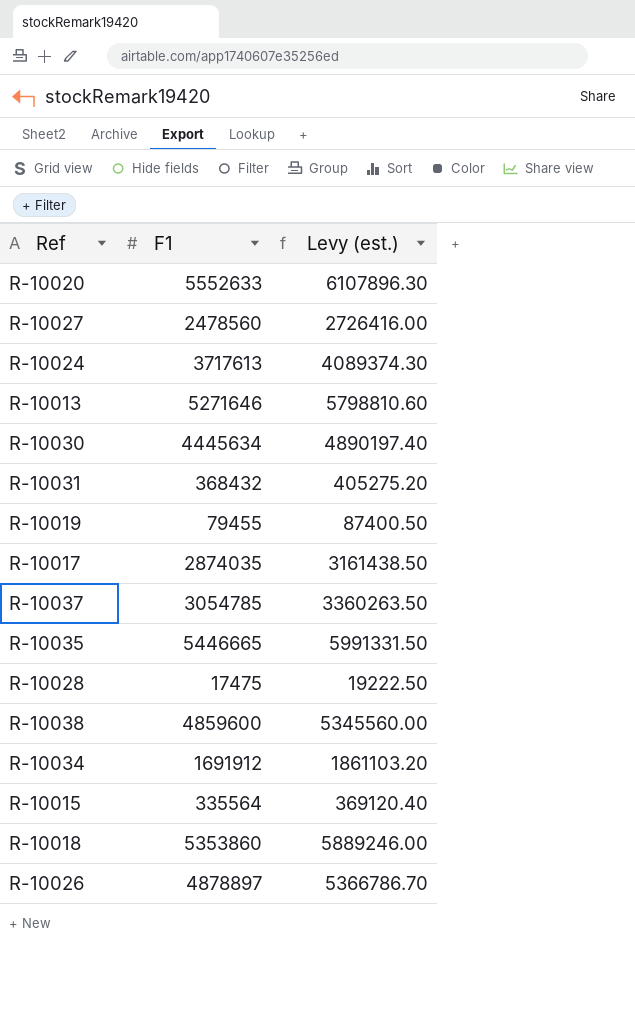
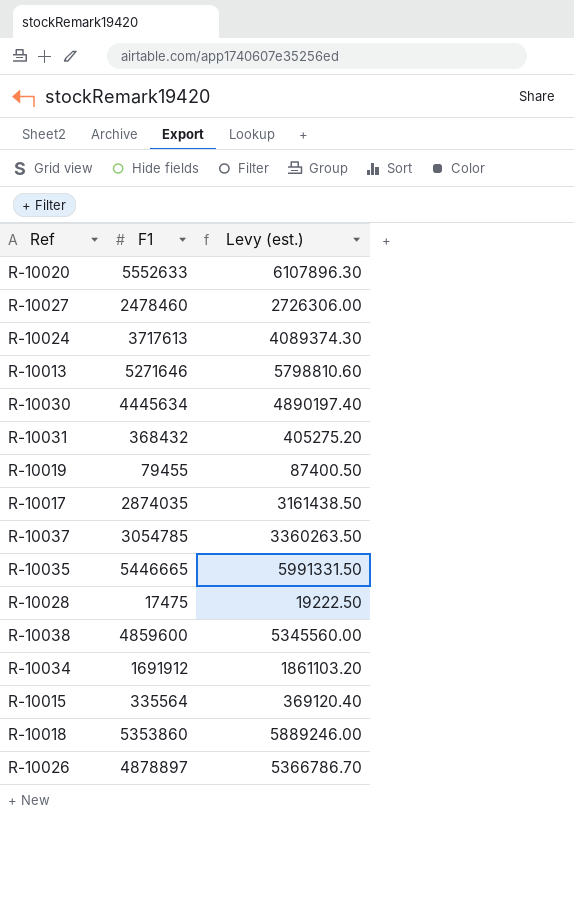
R-10027 | F1: 2478560 -> 2478460
R-10027 | Levy (est.): 2726416.00 -> 2726306.00

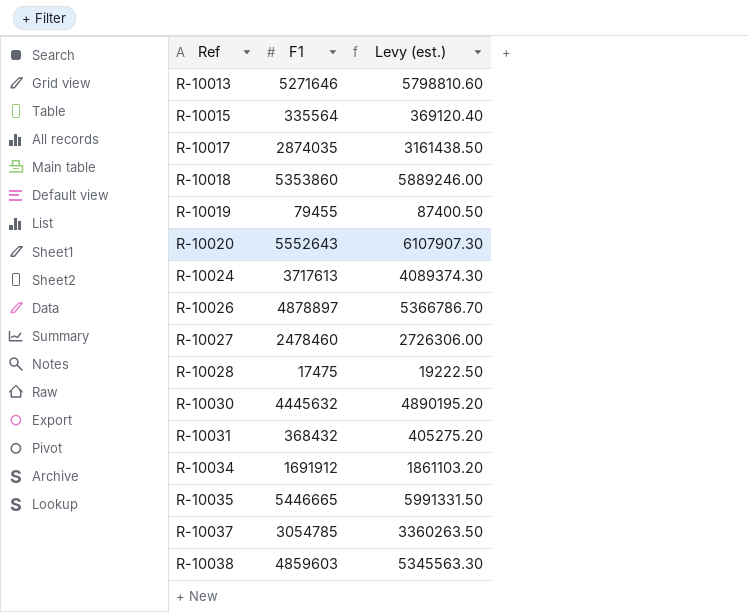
row order: none -> Ref ascending
R-10020 | F1: 5552633 -> 5552643
R-10020 | Levy (est.): 6107896.30 -> 6107907.30
R-10030 | F1: 4445634 -> 4445632
R-10030 | Levy (est.): 4890197.40 -> 4890195.20
R-10038 | F1: 4859600 -> 4859603
R-10038 | Levy (est.): 5345560.00 -> 5345563.30

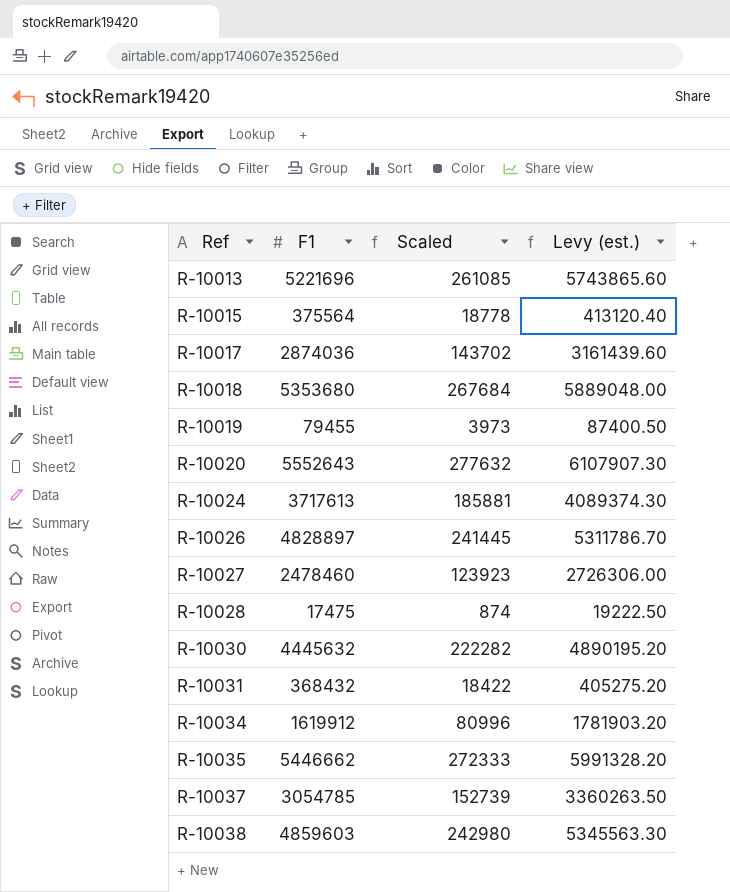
column Scaled | formula: none -> [F1] * 0.05
R-10013 | F1: 5271646 -> 5221696
R-10013 | Levy (est.): 5798810.60 -> 5743865.60
R-10015 | F1: 335564 -> 375564
R-10015 | Levy (est.): 369120.40 -> 413120.40
R-10017 | F1: 2874035 -> 2874036
R-10017 | Levy (est.): 3161438.50 -> 3161439.60
R-10018 | F1: 5353860 -> 5353680
R-10018 | Levy (est.): 5889246.00 -> 5889048.00
R-10026 | F1: 4878897 -> 4828897
R-10026 | Levy (est.): 5366786.70 -> 5311786.70
R-10034 | F1: 1691912 -> 1619912
R-10034 | Levy (est.): 1861103.20 -> 1781903.20
R-10035 | F1: 5446665 -> 5446662
R-10035 | Levy (est.): 5991331.50 -> 5991328.20

